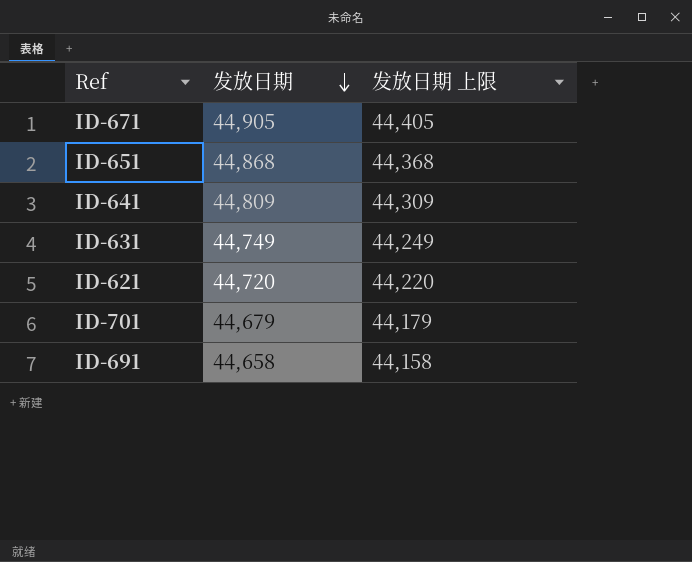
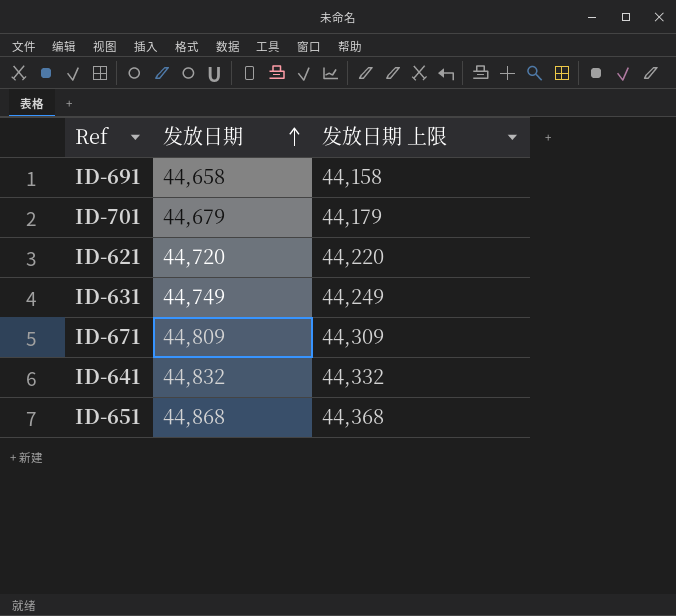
row order: 发放日期 descending -> 发放日期 ascending
ID-671 | 发放日期: 44,905 -> 44,809
ID-671 | 发放日期 上限: 44,405 -> 44,309
ID-641 | 发放日期: 44,809 -> 44,832
ID-641 | 发放日期 上限: 44,309 -> 44,332

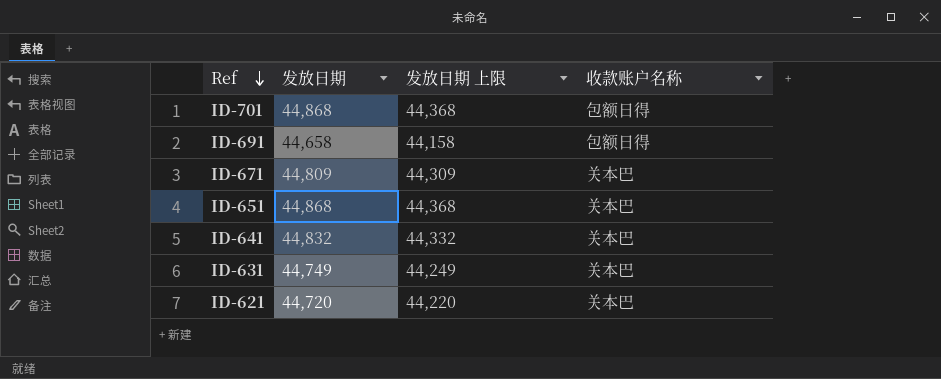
row order: 发放日期 ascending -> Ref descending
column 收款账户名称 | position: none -> 4
ID-701 | 发放日期: 44,679 -> 44,868
ID-701 | 发放日期 上限: 44,179 -> 44,368

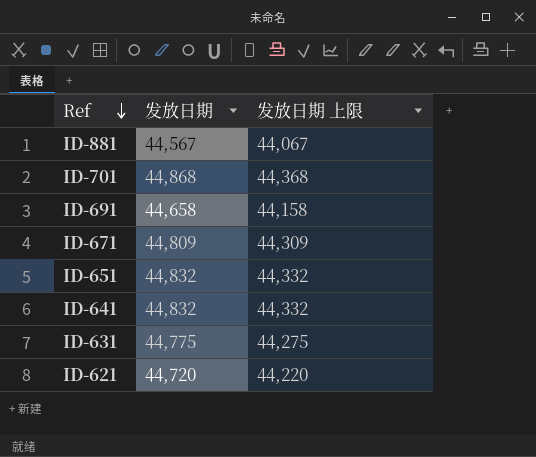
column 收款账户名称 | position: 4 -> none
row ID-881: none -> 44,567 | 44,067
ID-651 | 发放日期: 44,868 -> 44,832
ID-651 | 发放日期 上限: 44,368 -> 44,332
ID-631 | 发放日期: 44,749 -> 44,775
ID-631 | 发放日期 上限: 44,249 -> 44,275

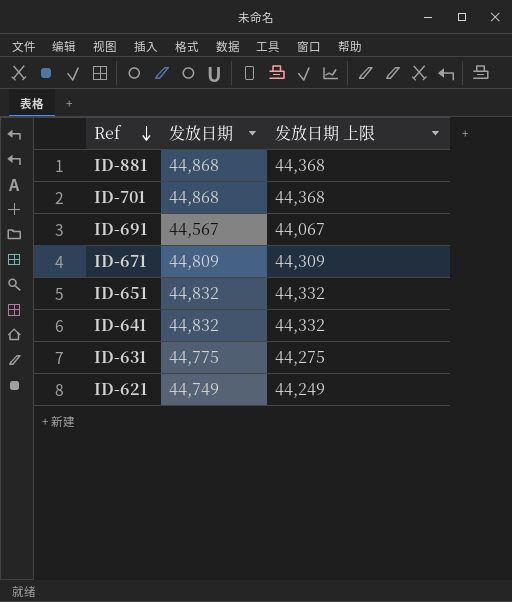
ID-881 | 发放日期: 44,567 -> 44,868
ID-881 | 发放日期 上限: 44,067 -> 44,368
ID-691 | 发放日期: 44,658 -> 44,567
ID-691 | 发放日期 上限: 44,158 -> 44,067
ID-621 | 发放日期: 44,720 -> 44,749
ID-621 | 发放日期 上限: 44,220 -> 44,249

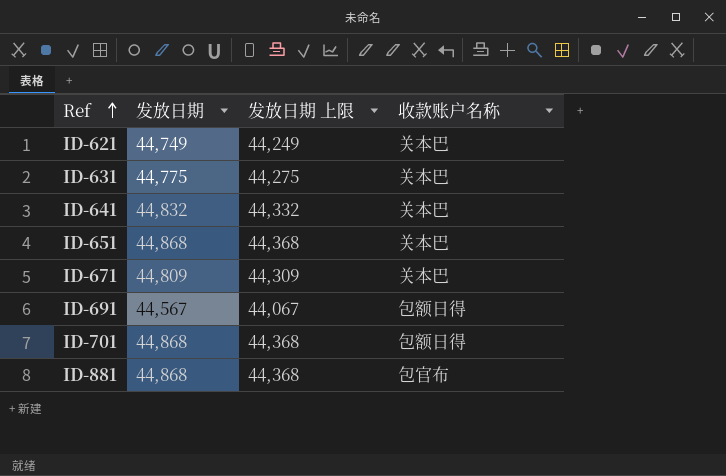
row order: Ref descending -> Ref ascending
column 收款账户名称 | position: none -> 4
ID-651 | 发放日期: 44,832 -> 44,868
ID-651 | 发放日期 上限: 44,332 -> 44,368

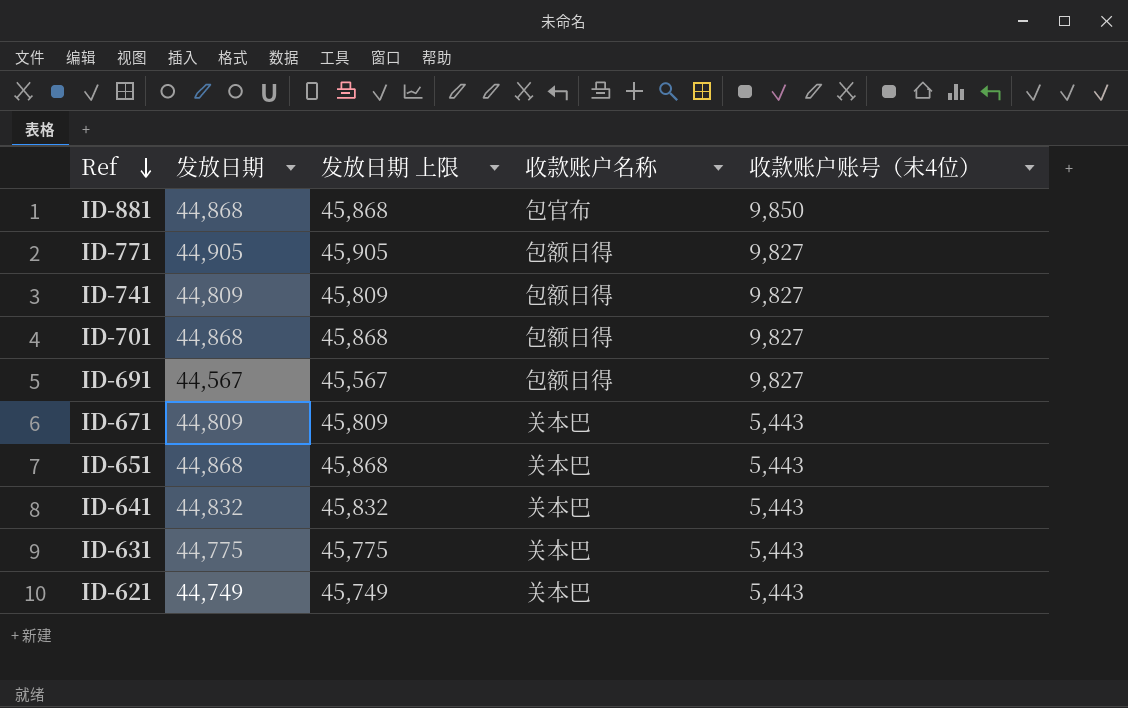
row order: Ref ascending -> Ref descending
column 发放日期 上限 | formula: [发放日期] - 500 -> [发放日期] + 1000
column 收款账户账号（末4位） | position: none -> 5
row ID-771: none -> 44,905 | 45,905 | 包额日得 | 9,827
row ID-741: none -> 44,809 | 45,809 | 包额日得 | 9,827

